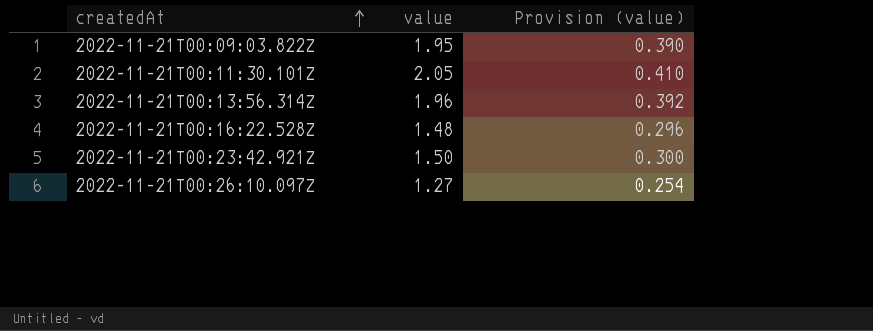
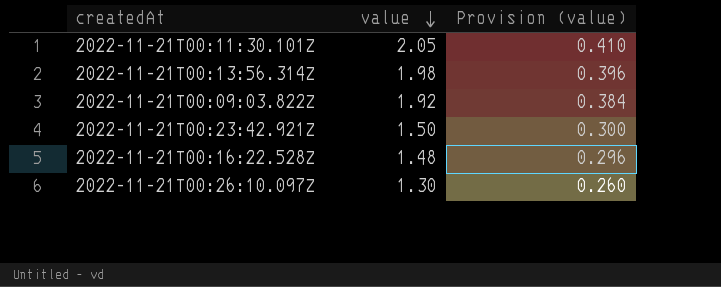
row order: createdAt ascending -> value descending
2022-11-21T00:13:56.314Z | value: 1.96 -> 1.98
2022-11-21T00:13:56.314Z | Provision (value): 0.392 -> 0.396
2022-11-21T00:09:03.822Z | value: 1.95 -> 1.92
2022-11-21T00:09:03.822Z | Provision (value): 0.390 -> 0.384
2022-11-21T00:26:10.097Z | value: 1.27 -> 1.30
2022-11-21T00:26:10.097Z | Provision (value): 0.254 -> 0.260

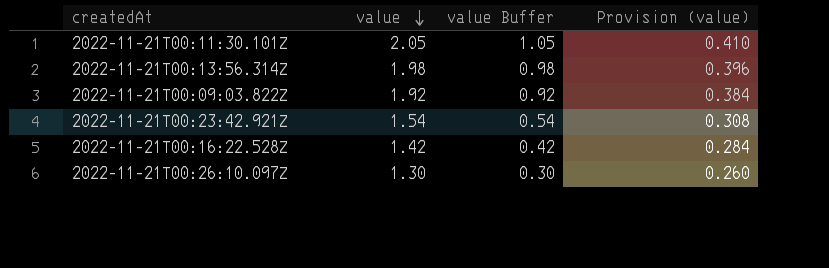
column value Buffer | formula: none -> [value] - 1
2022-11-21T00:23:42.921Z | value: 1.50 -> 1.54
2022-11-21T00:23:42.921Z | Provision (value): 0.300 -> 0.308
2022-11-21T00:16:22.528Z | value: 1.48 -> 1.42
2022-11-21T00:16:22.528Z | Provision (value): 0.296 -> 0.284

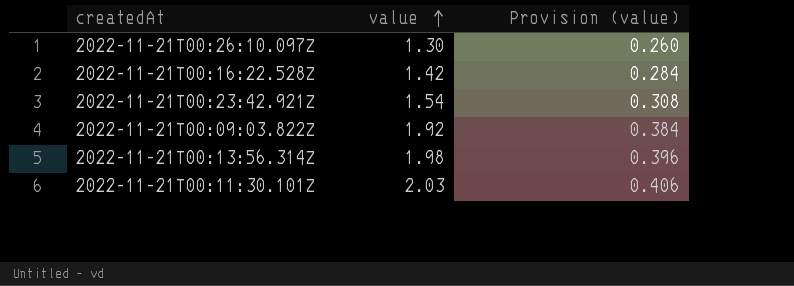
row order: value descending -> value ascending
column value Buffer | formula: [value] - 1 -> none
2022-11-21T00:11:30.101Z | value: 2.05 -> 2.03
2022-11-21T00:11:30.101Z | Provision (value): 0.410 -> 0.406

